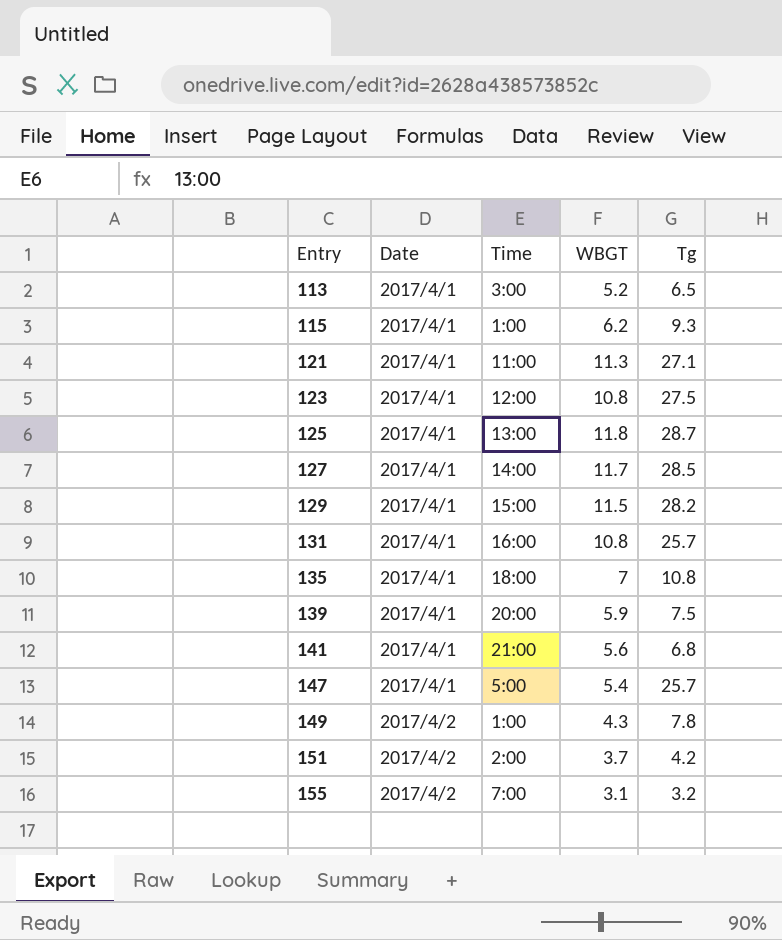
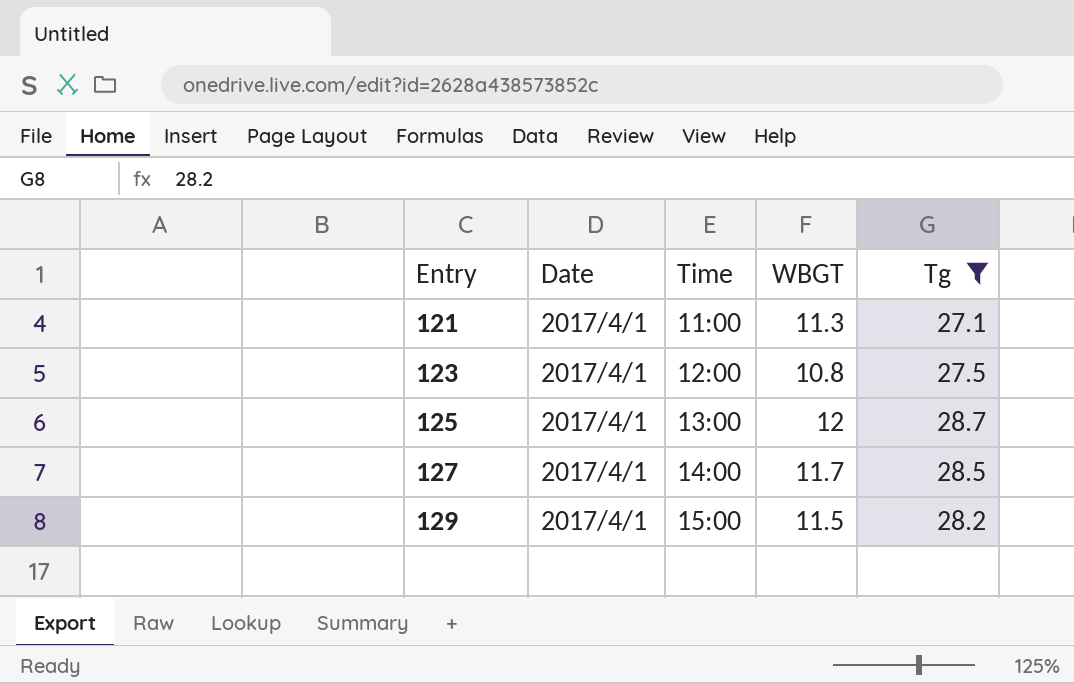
filter: none -> Tg >= 27.1
125 | WBGT: 11.8 -> 12

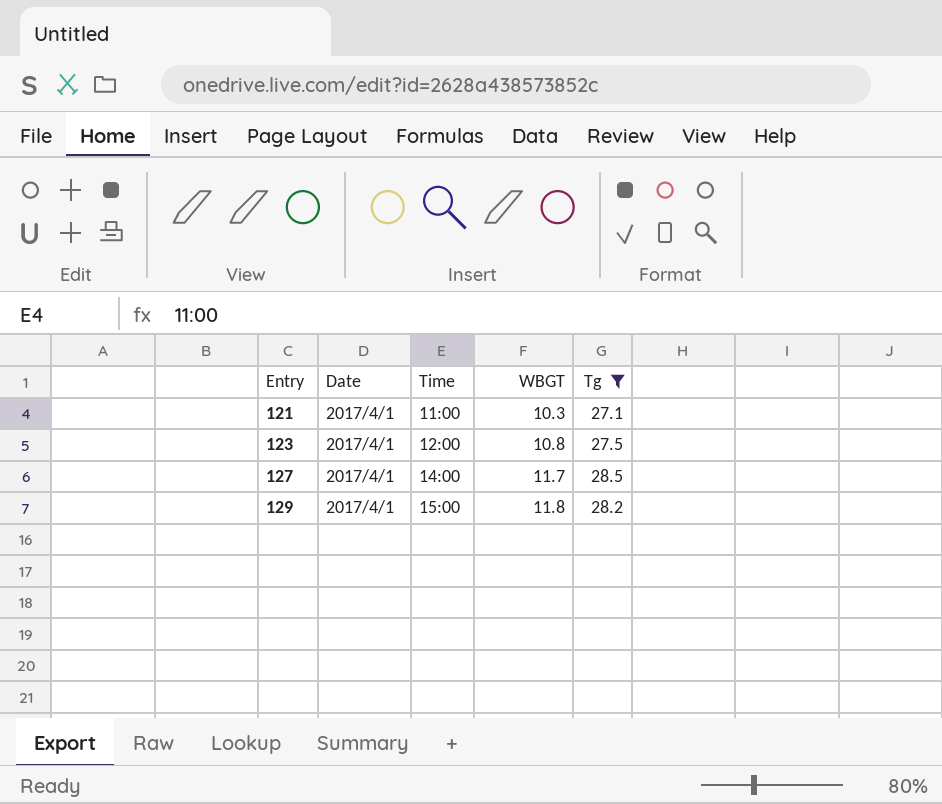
row 125: 2017/4/1 | 13:00 | 12 | 28.7 -> none
121 | WBGT: 11.3 -> 10.3
129 | WBGT: 11.5 -> 11.8

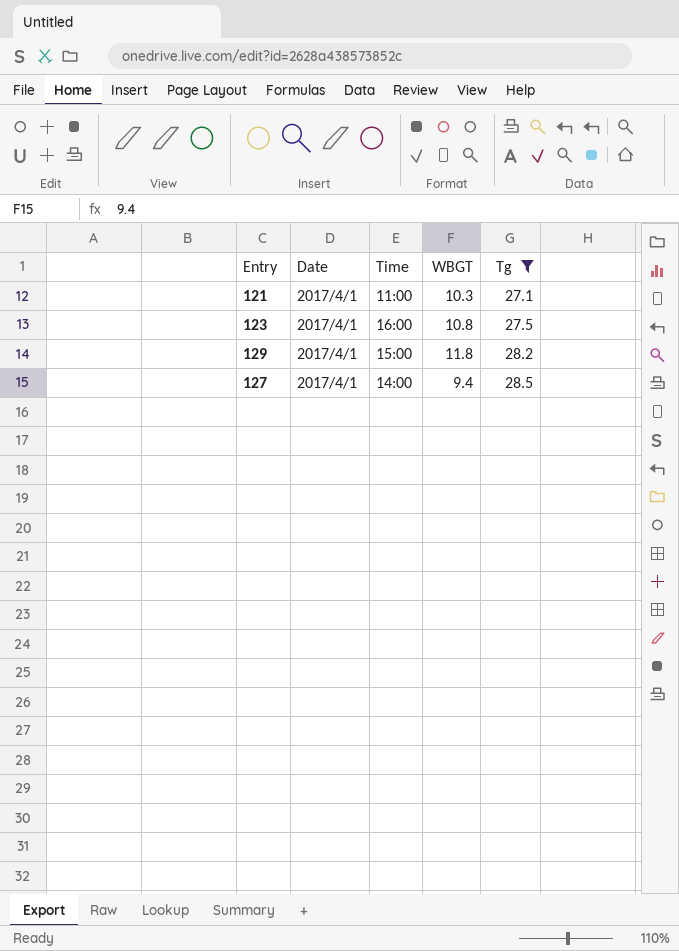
row order: Entry ascending -> Tg ascending
123 | Time: 12:00 -> 16:00
127 | WBGT: 11.7 -> 9.4

